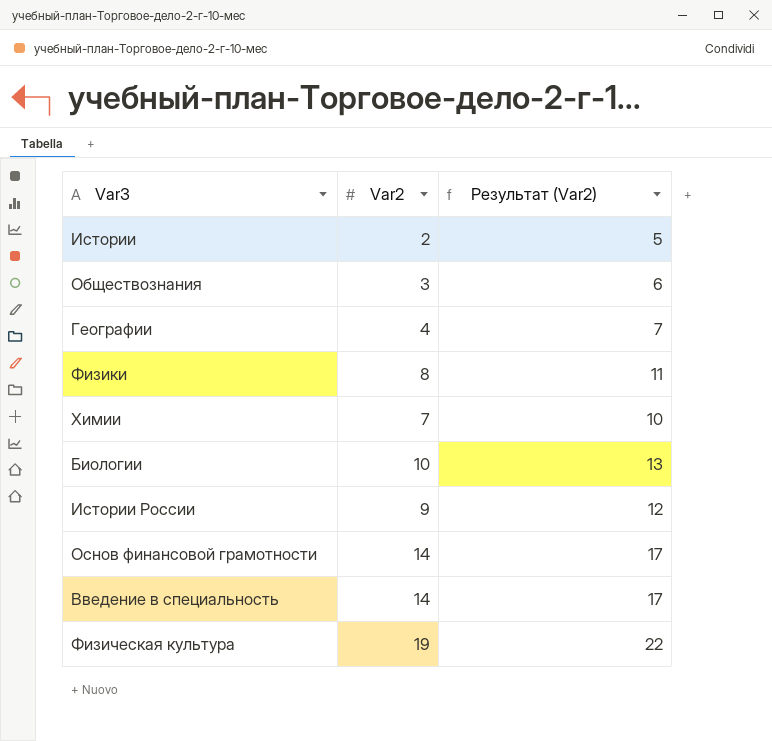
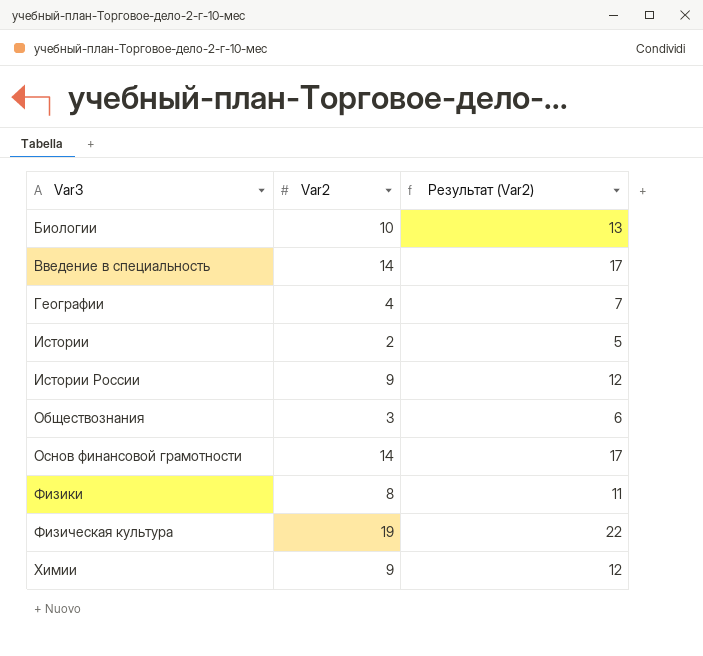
row order: none -> Var3 ascending
Химии | Var2: 7 -> 9
Химии | Результат (Var2): 10 -> 12

